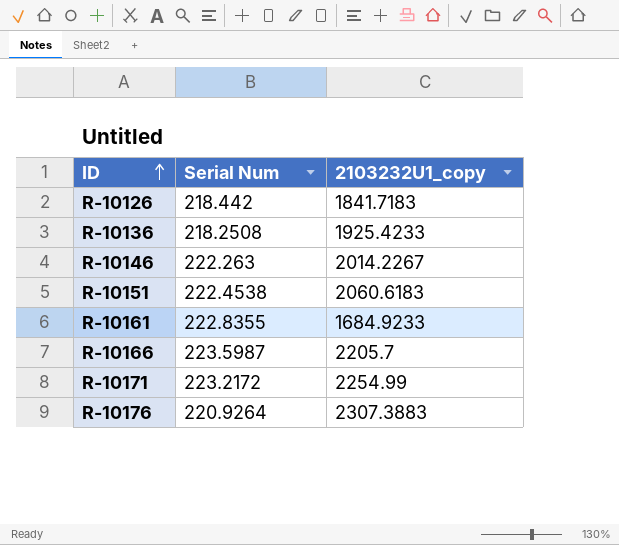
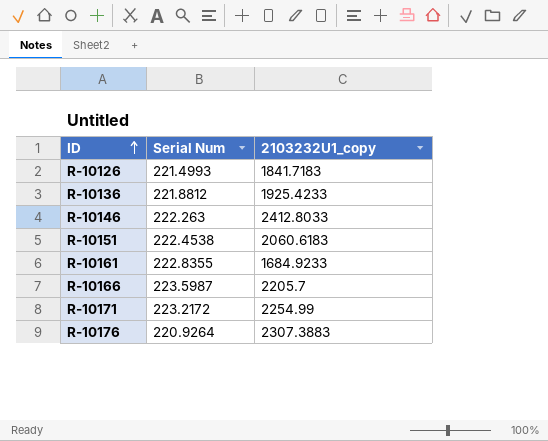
R-10126 | Serial Num: 218.442 -> 221.4993
R-10136 | Serial Num: 218.2508 -> 221.8812
R-10146 | 2103232U1_copy: 2014.2267 -> 2412.8033

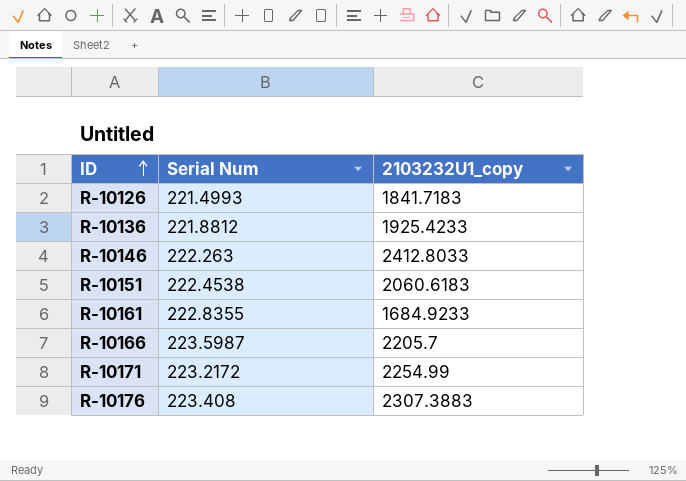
R-10176 | Serial Num: 220.9264 -> 223.408

